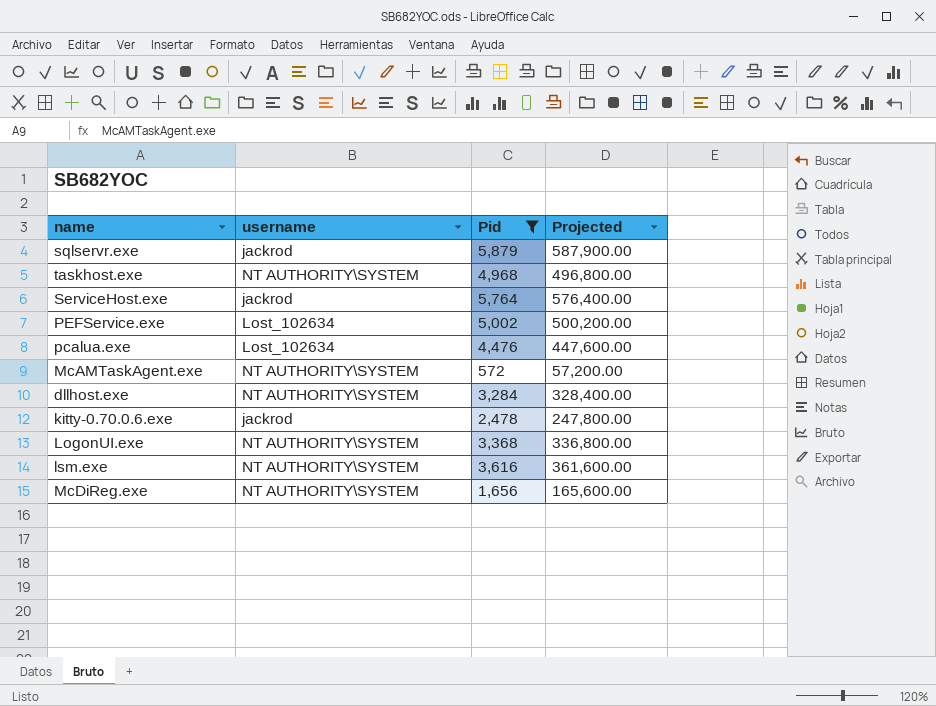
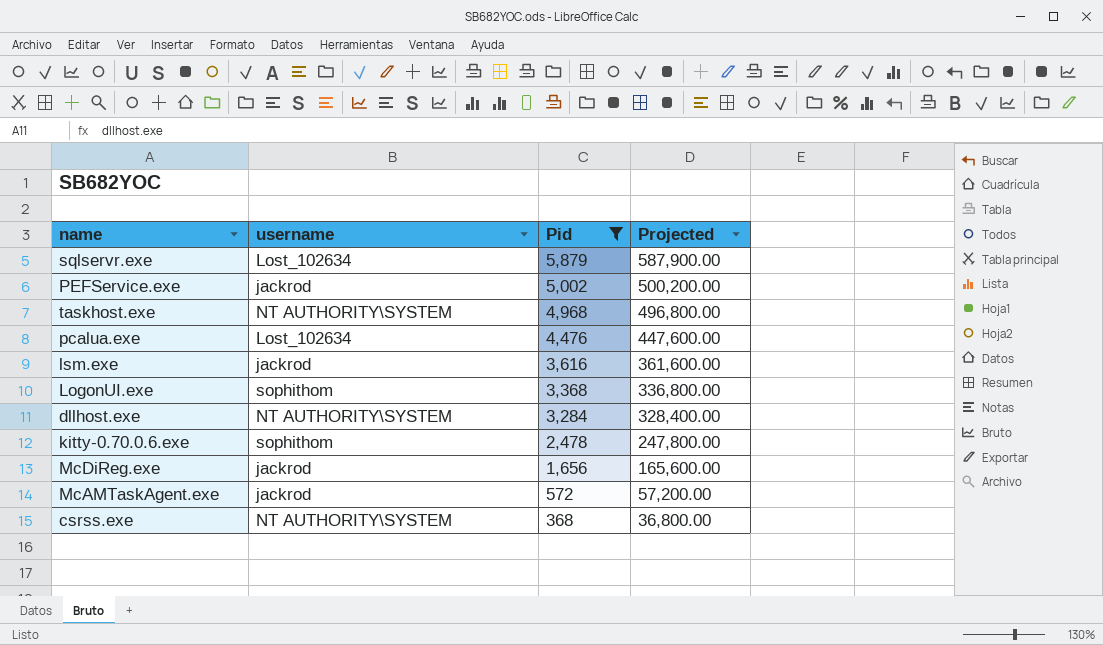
row order: none -> Pid descending
row ServiceHost.exe: jackrod | 5,764 | 576,400.00 -> none
sqlservr.exe | username: jackrod -> Lost_102634
PEFService.exe | username: Lost_102634 -> jackrod
lsm.exe | username: NT AUTHORITY\SYSTEM -> jackrod
LogonUI.exe | username: NT AUTHORITY\SYSTEM -> sophithom
kitty-0.70.0.6.exe | username: jackrod -> sophithom
McDiReg.exe | username: NT AUTHORITY\SYSTEM -> jackrod
McAMTaskAgent.exe | username: NT AUTHORITY\SYSTEM -> jackrod
row csrss.exe: none -> NT AUTHORITY\SYSTEM | 368 | 36,800.00

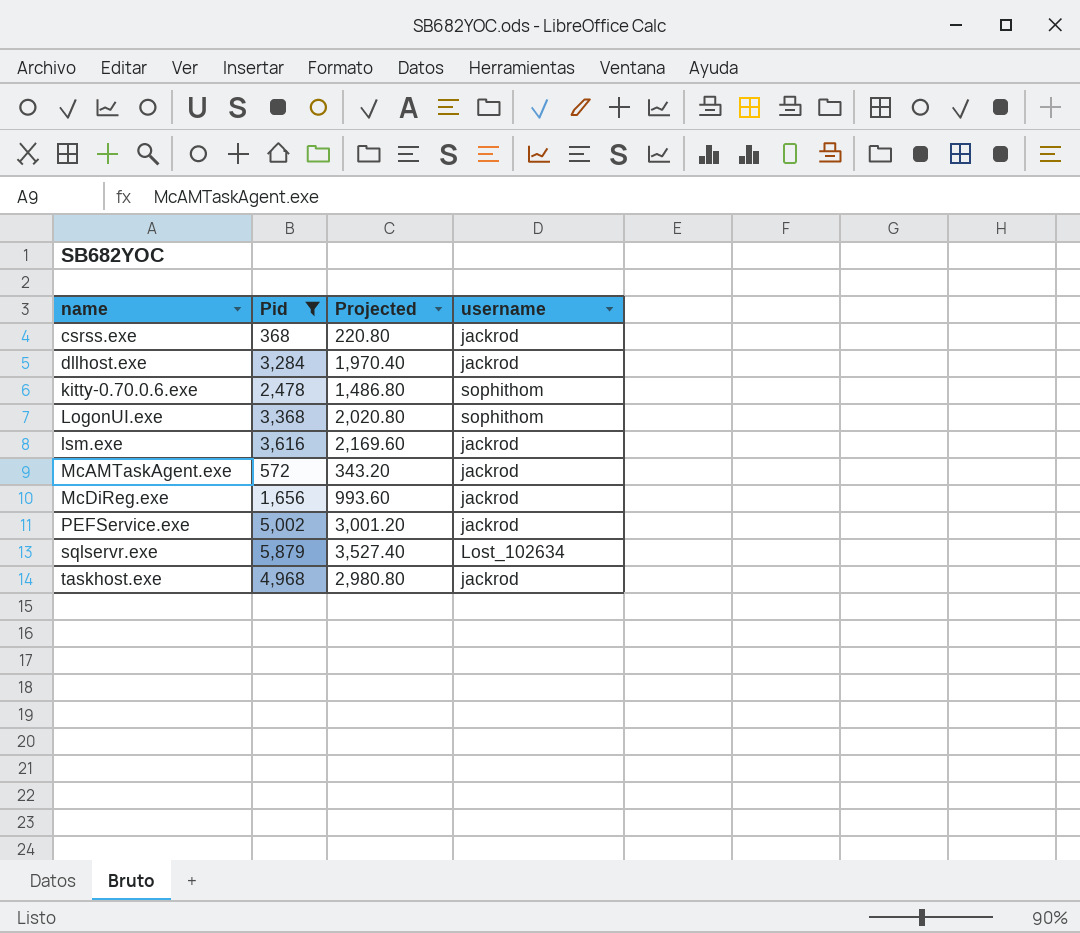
row order: Pid descending -> name ascending
column Projected | formula: [Pid] * 100 -> [Pid] * 0.6
column username | position: 2 -> 4
row pcalua.exe: Lost_102634 | 4,476 | 447,600.00 -> none
csrss.exe | username: NT AUTHORITY\SYSTEM -> jackrod
dllhost.exe | username: NT AUTHORITY\SYSTEM -> jackrod
taskhost.exe | username: NT AUTHORITY\SYSTEM -> jackrod

